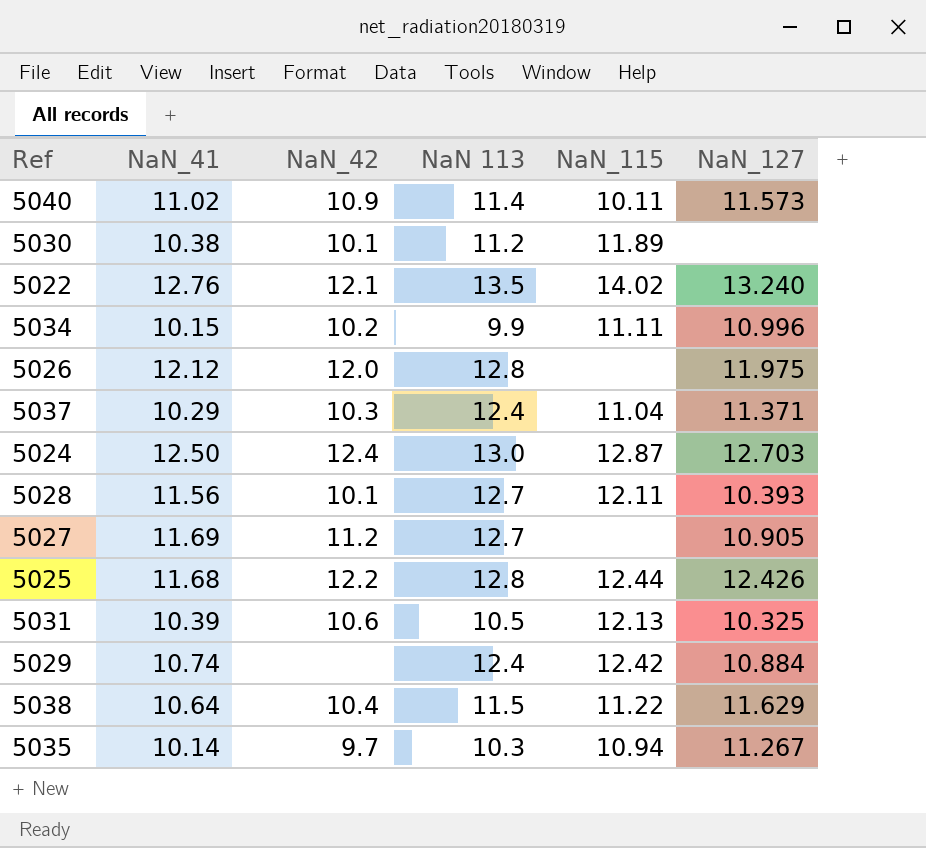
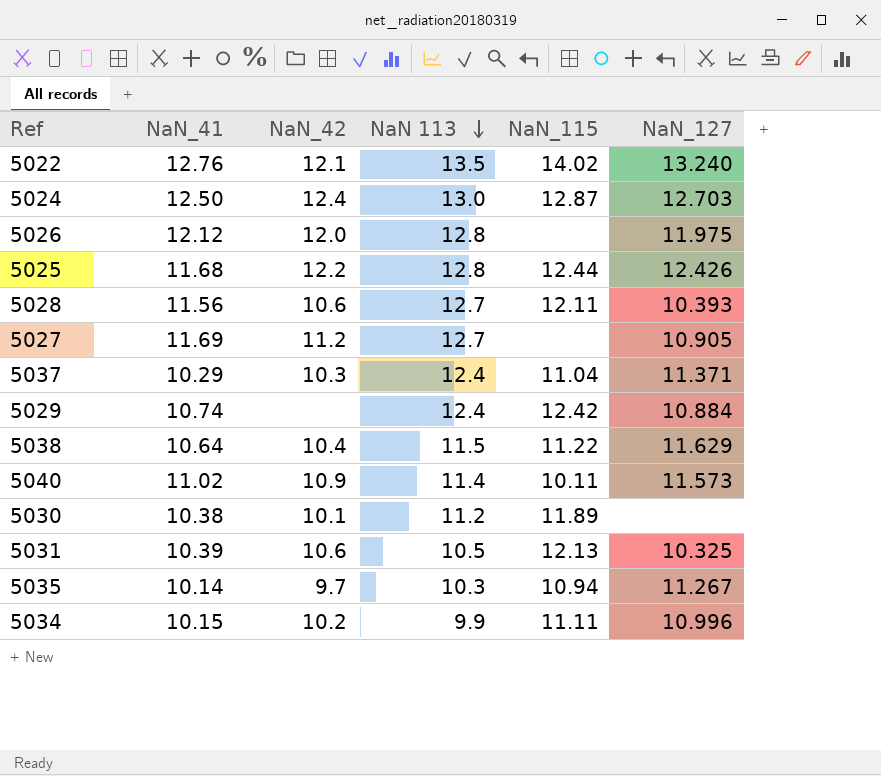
row order: none -> NaN 113 descending
5028 | NaN_42: 10.1 -> 10.6

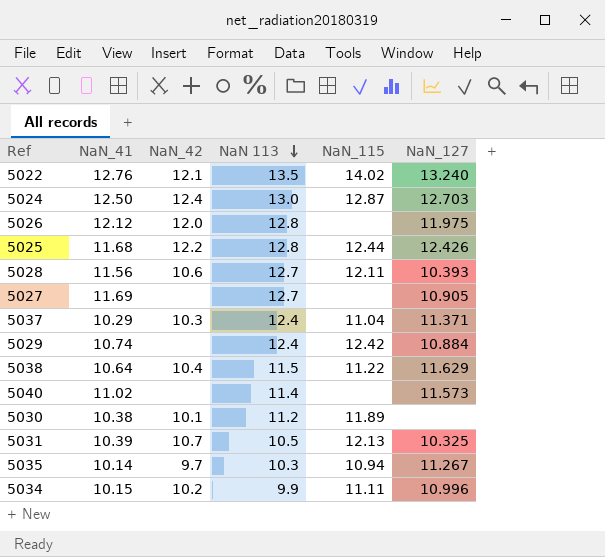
5027 | NaN_42: 11.2 -> none
5040 | NaN_42: 10.9 -> none
5040 | NaN_115: 10.11 -> none
5031 | NaN_42: 10.6 -> 10.7

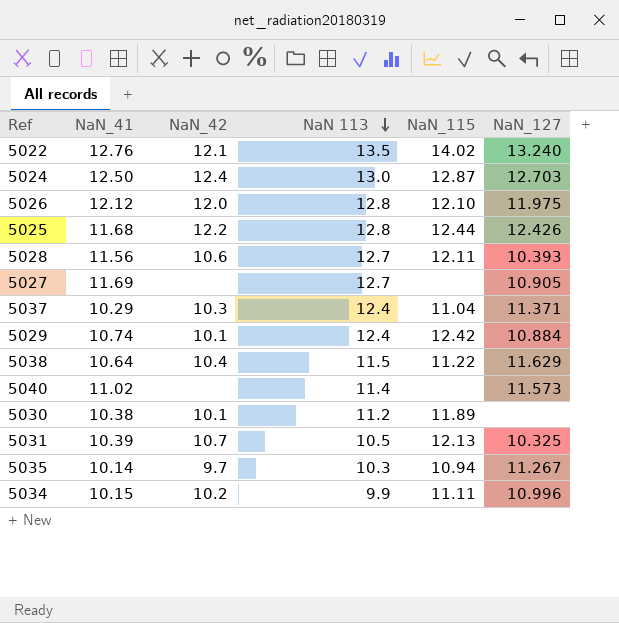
5026 | NaN_115: none -> 12.10
5029 | NaN_42: none -> 10.1

